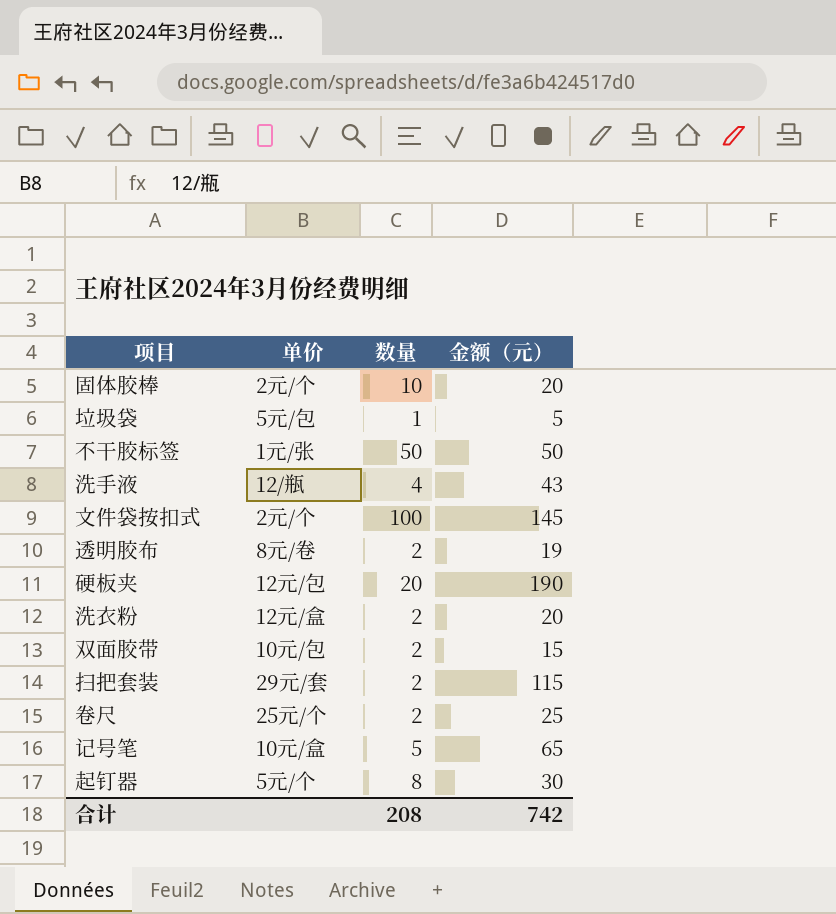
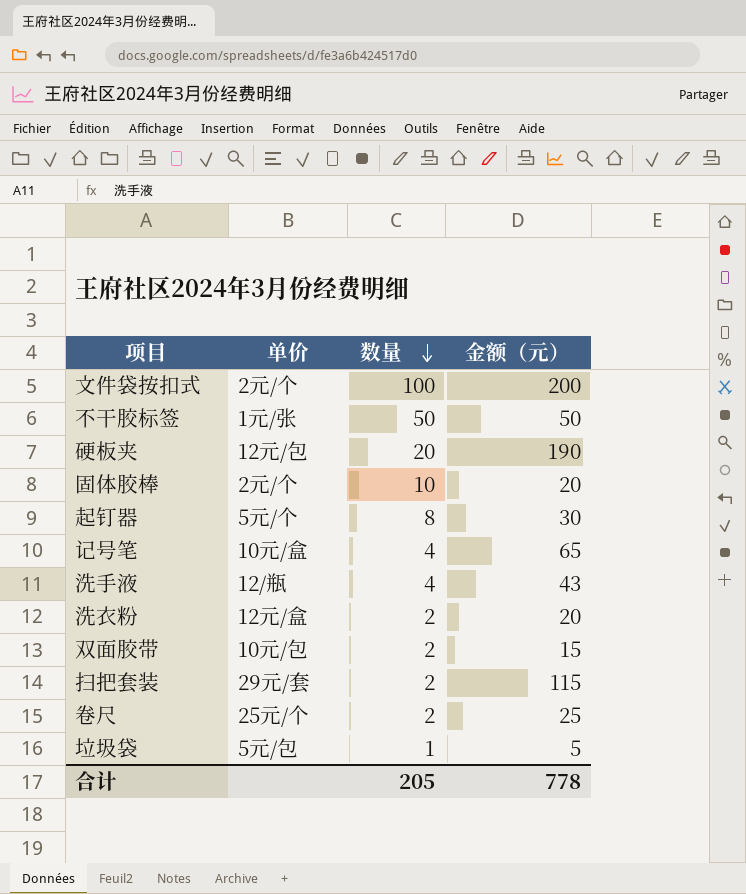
row order: none -> 数量 descending
row 透明胶布: 8元/卷 | 2 | 19 -> none
文件袋按扣式 | 金额（元）: 145 -> 200
记号笔 | 数量: 5 -> 4
合计 | 数量: 208 -> 205
合计 | 金额（元）: 742 -> 778

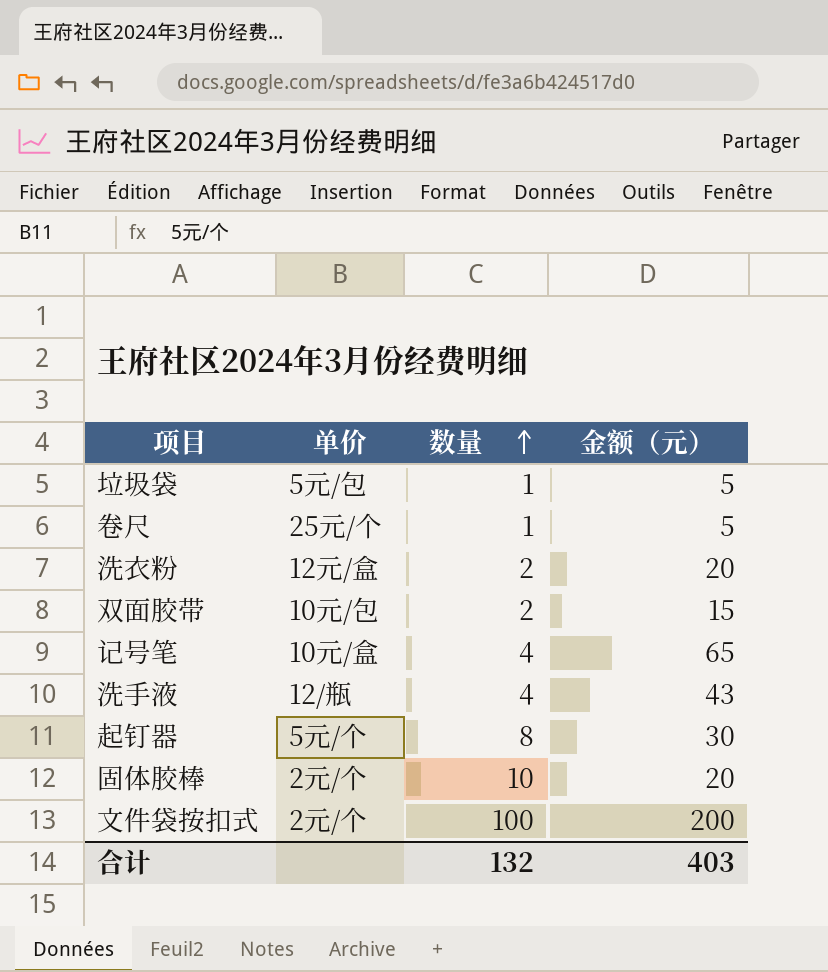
row order: 数量 descending -> 数量 ascending
row 不干胶标签: 1元/张 | 50 | 50 -> none
row 硬板夹: 12元/包 | 20 | 190 -> none
row 扫把套装: 29元/套 | 2 | 115 -> none
卷尺 | 数量: 2 -> 1
卷尺 | 金额（元）: 25 -> 5
合计 | 数量: 205 -> 132
合计 | 金额（元）: 778 -> 403

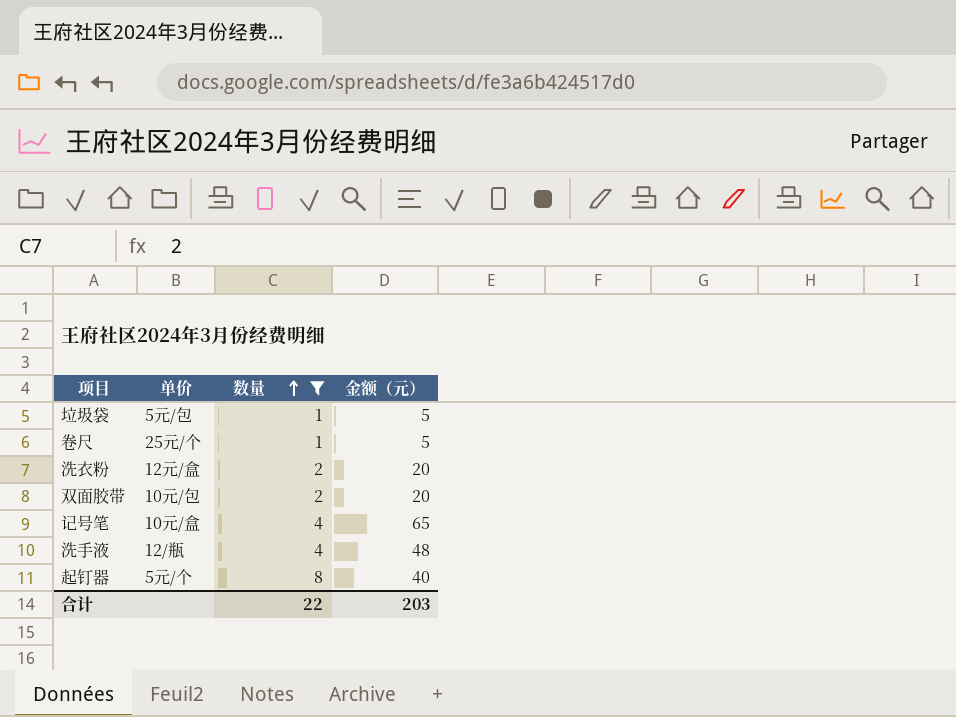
filter: none -> 数量 <= 8
双面胶带 | 金额（元）: 15 -> 20
洗手液 | 金额（元）: 43 -> 48
起钉器 | 金额（元）: 30 -> 40
合计 | 数量: 132 -> 22
合计 | 金额（元）: 403 -> 203

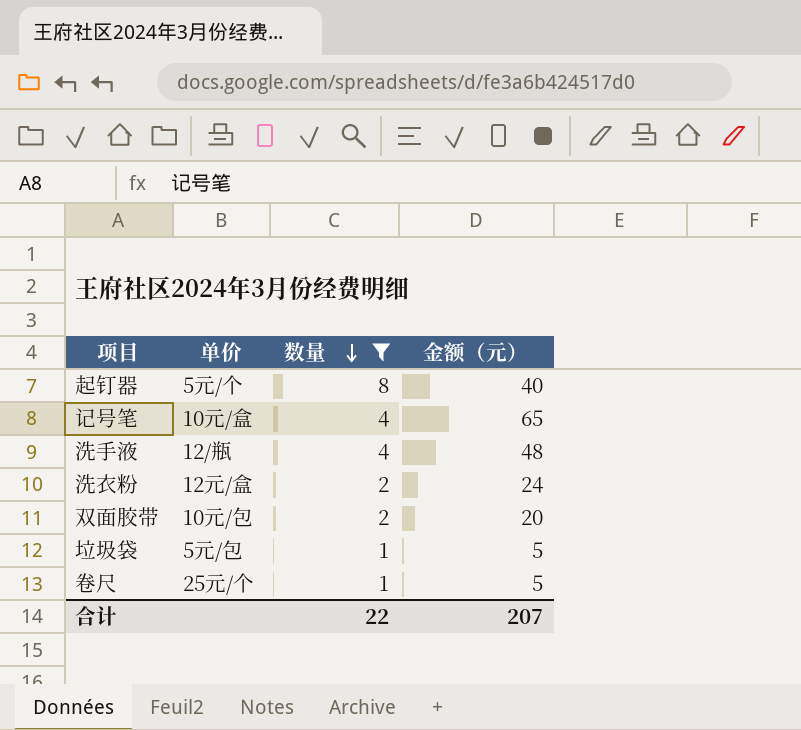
row order: 数量 ascending -> 数量 descending
洗衣粉 | 金额（元）: 20 -> 24
合计 | 金额（元）: 203 -> 207

